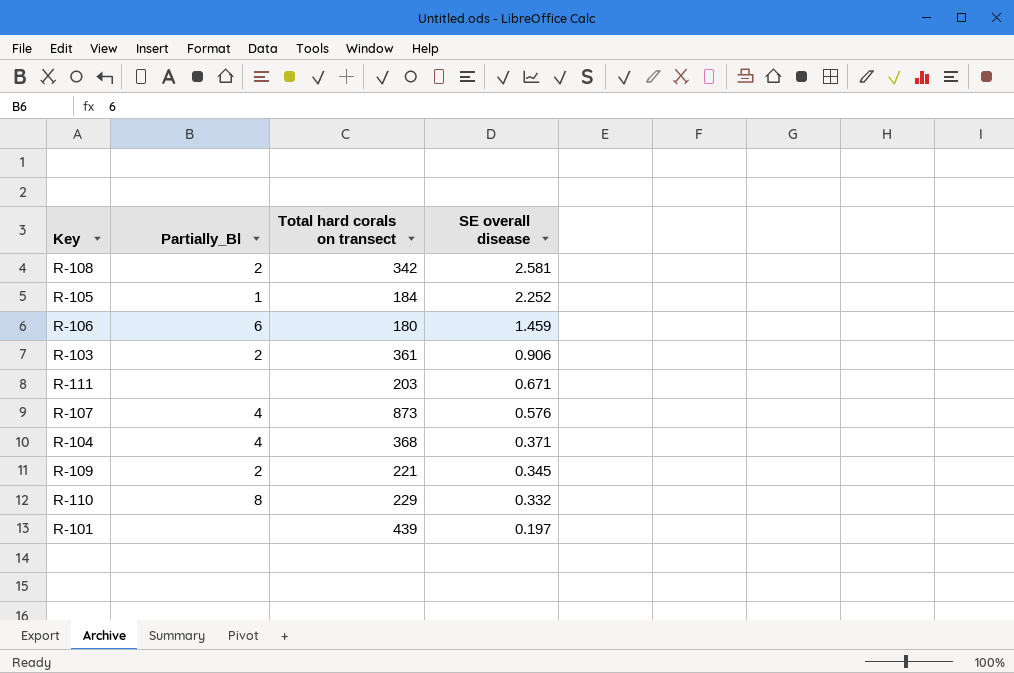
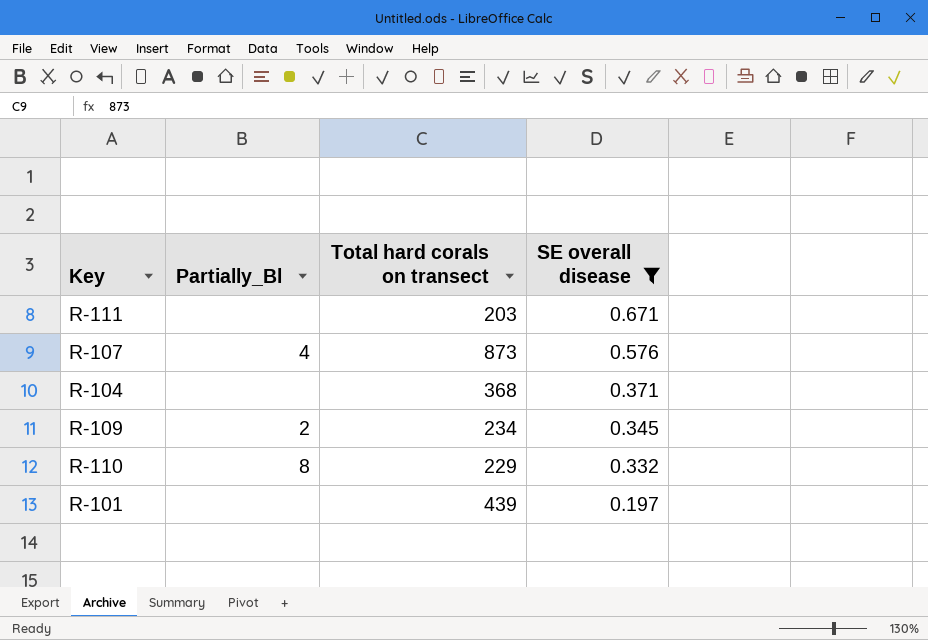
filter: none -> SE overall disease <= 0.671
R-104 | Partially_Bl: 4 -> none
R-109 | Total hard corals on transect: 221 -> 234

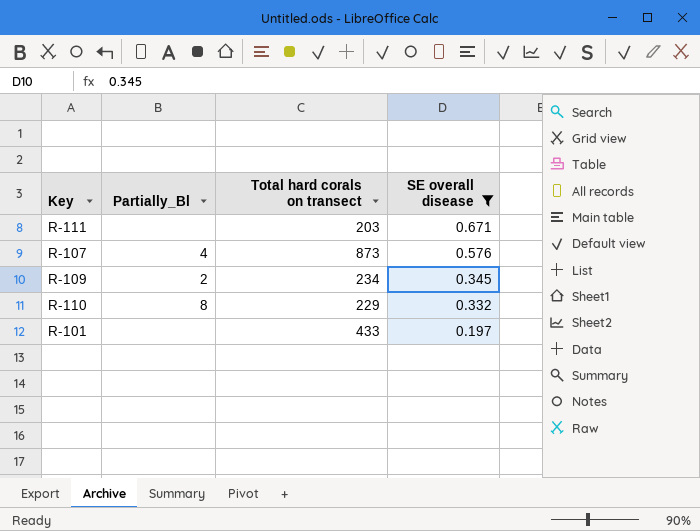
row R-104: none | 368 | 0.371 -> none
R-101 | Total hard corals on transect: 439 -> 433

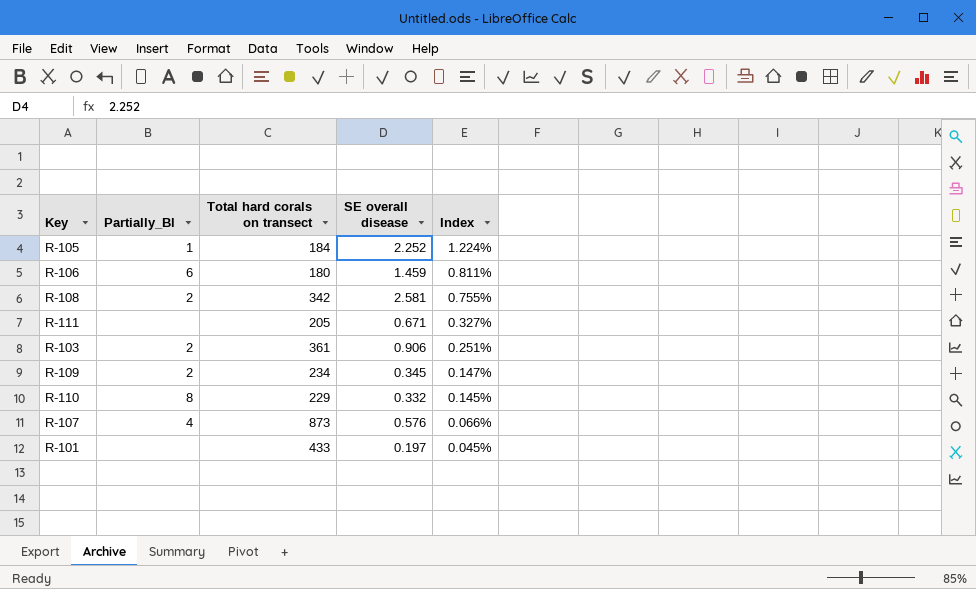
filter: SE overall disease <= 0.671 -> none
row order: SE overall disease descending -> Index descending
column Index | formula: none -> [SE overall disease] / [Total hard corals on transect]
R-111 | Total hard corals on transect: 203 -> 205

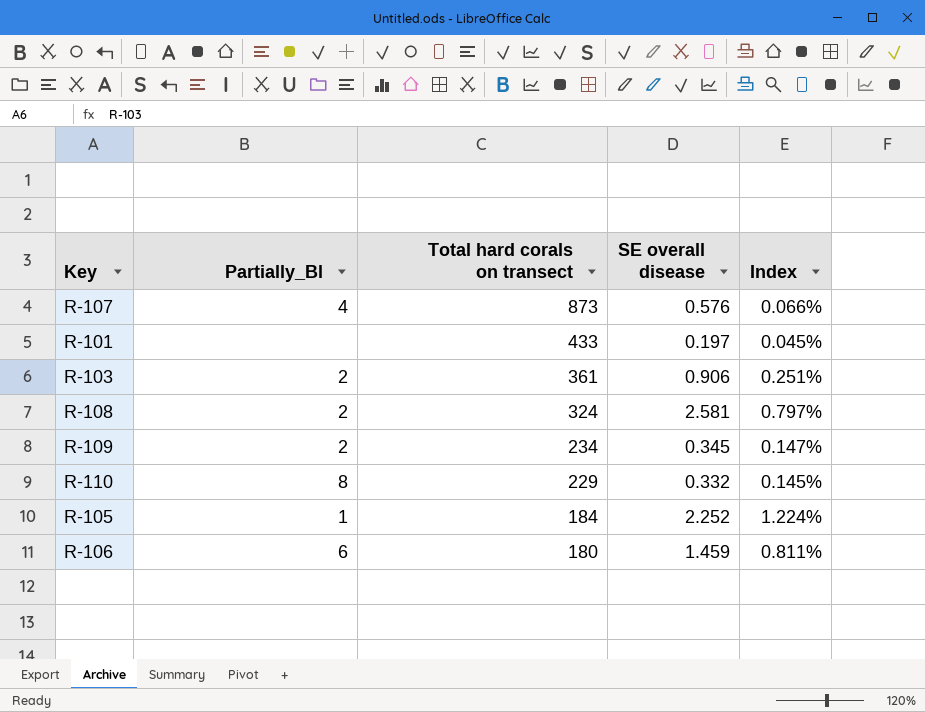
row order: Index descending -> Total hard corals on transect descending
row R-111: none | 205 | 0.671 | 0.327% -> none
R-108 | Total hard corals on transect: 342 -> 324
R-108 | Index: 0.755% -> 0.797%

